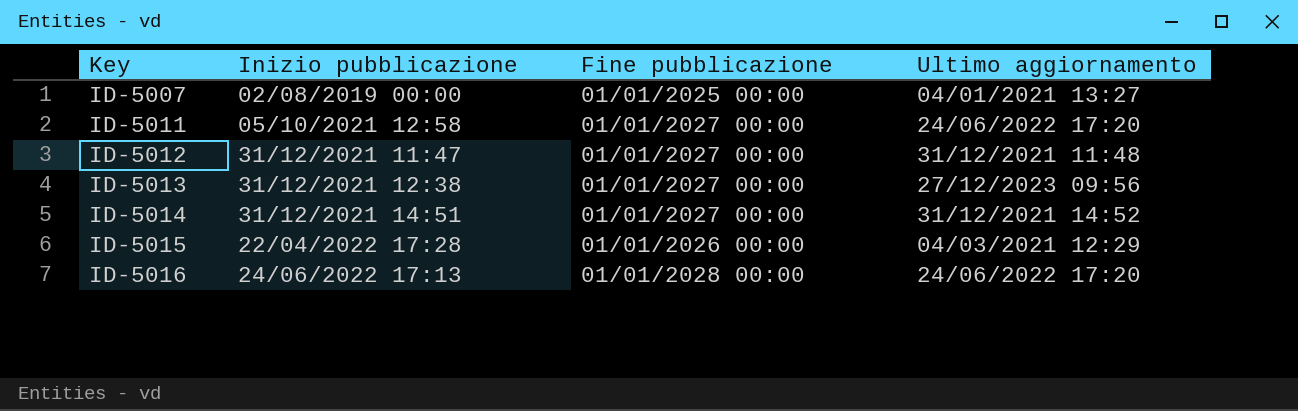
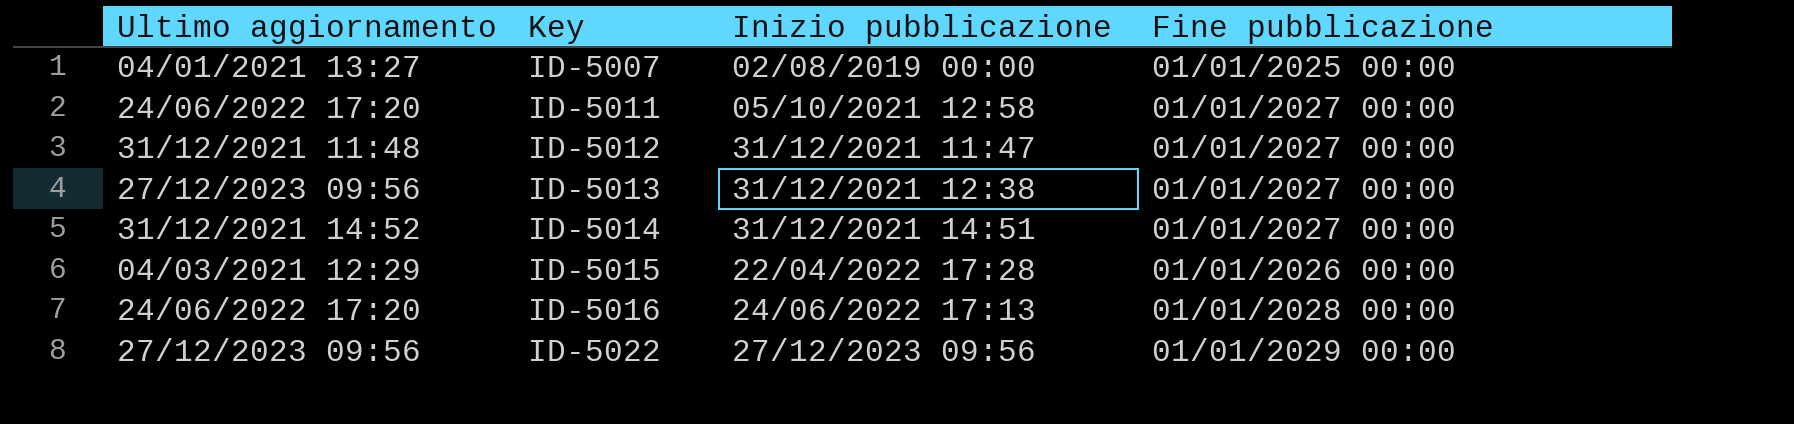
column Ultimo aggiornamento | position: 4 -> 1
row ID-5022: none -> 27/12/2023 09:56 | 27/12/2023 09:56 | 01/01/2029 00:00

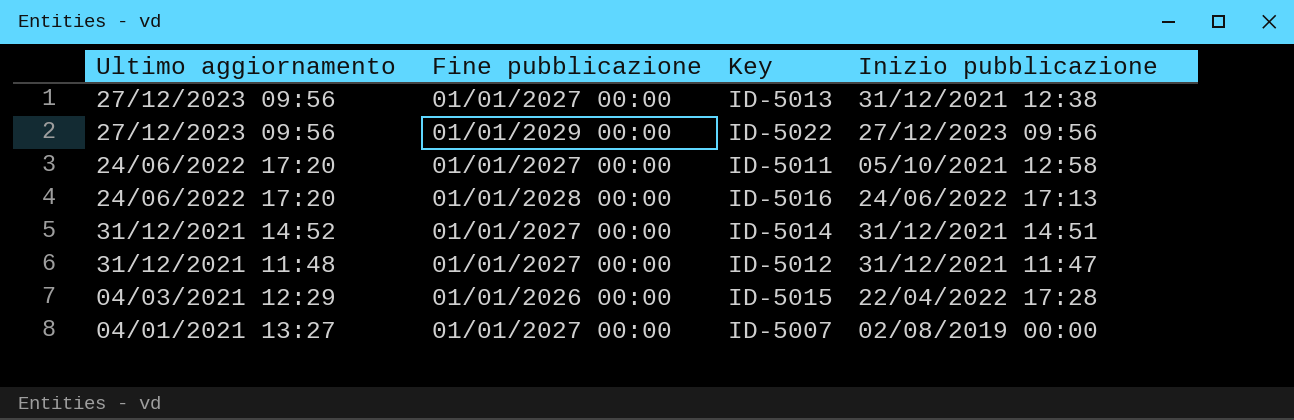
row order: Key ascending -> Ultimo aggiornamento descending
column Fine pubblicazione | position: 4 -> 2
ID-5007 | Fine pubblicazione: 01/01/2025 00:00 -> 01/01/2027 00:00

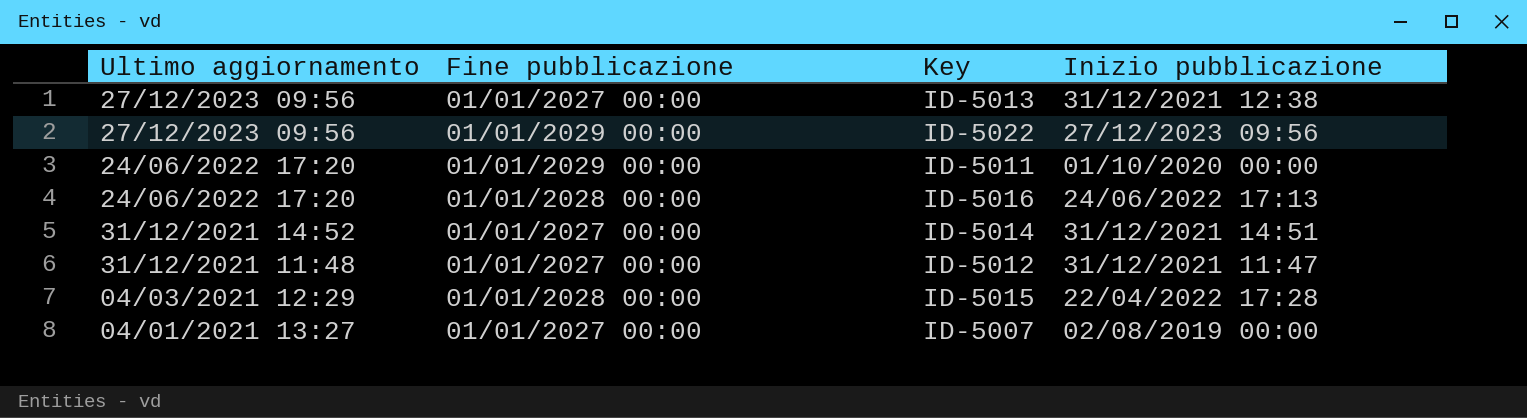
ID-5011 | Fine pubblicazione: 01/01/2027 00:00 -> 01/01/2029 00:00
ID-5011 | Inizio pubblicazione: 05/10/2021 12:58 -> 01/10/2020 00:00
ID-5015 | Fine pubblicazione: 01/01/2026 00:00 -> 01/01/2028 00:00

